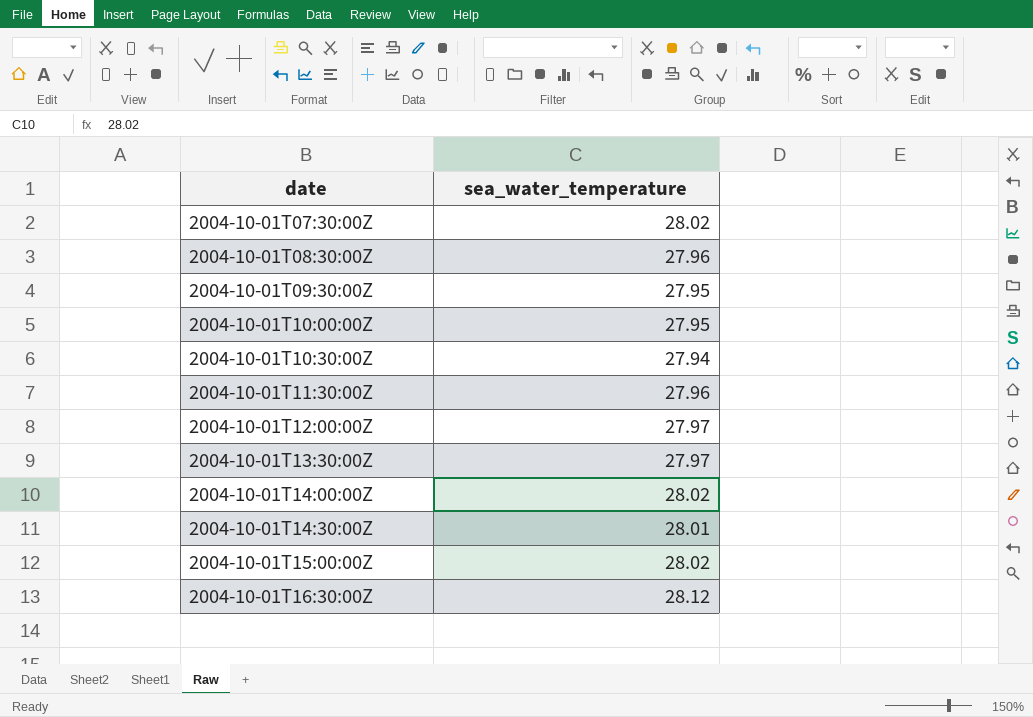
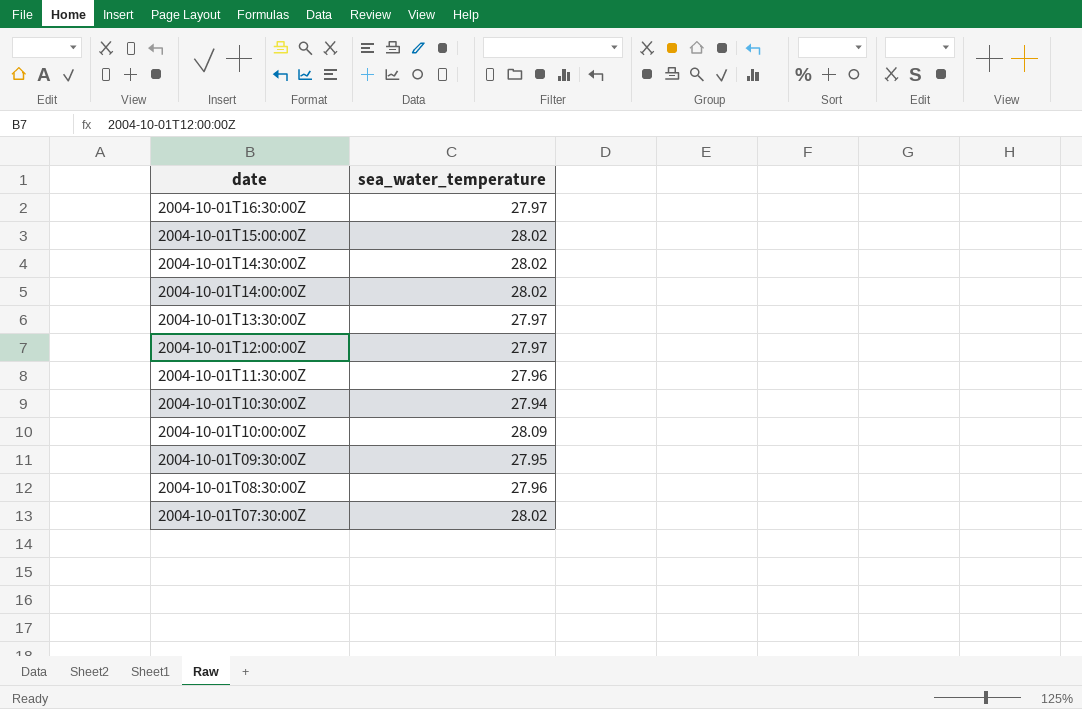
row order: date ascending -> date descending
2004-10-01T16:30:00Z | sea_water_temperature: 28.12 -> 27.97
2004-10-01T14:30:00Z | sea_water_temperature: 28.01 -> 28.02
2004-10-01T10:00:00Z | sea_water_temperature: 27.95 -> 28.09

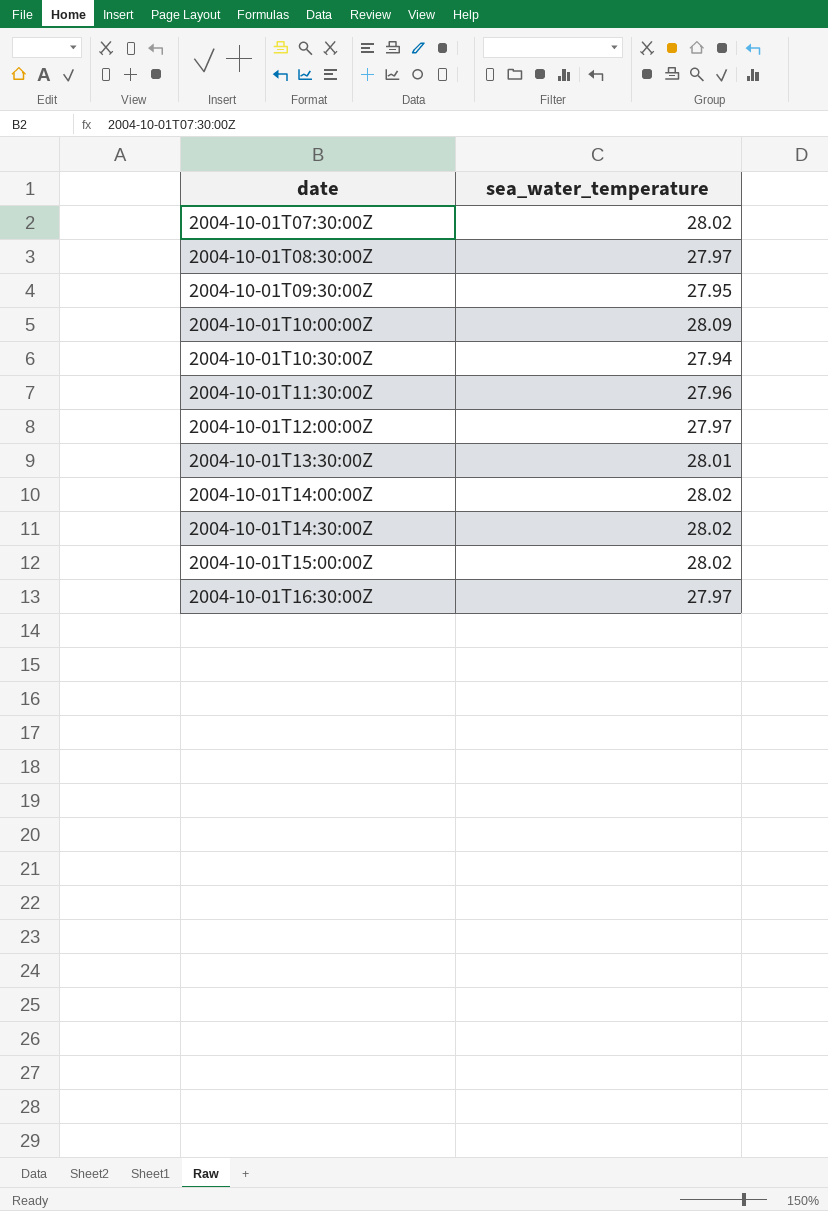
row order: date descending -> date ascending
2004-10-01T08:30:00Z | sea_water_temperature: 27.96 -> 27.97
2004-10-01T13:30:00Z | sea_water_temperature: 27.97 -> 28.01

